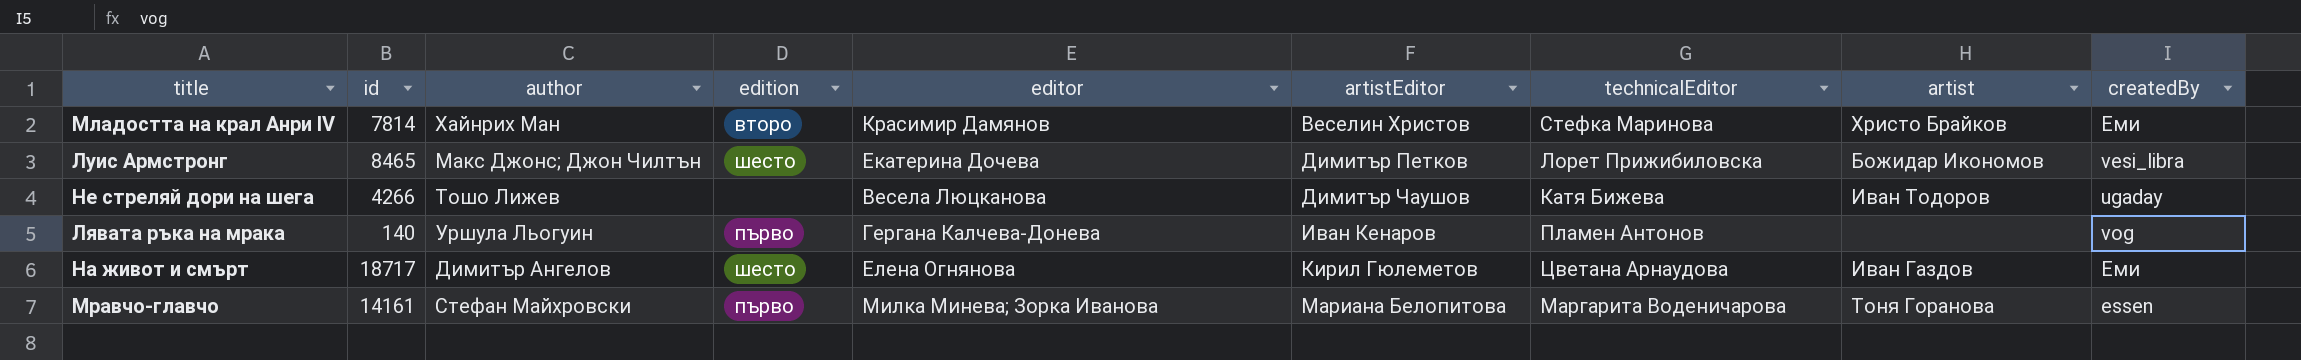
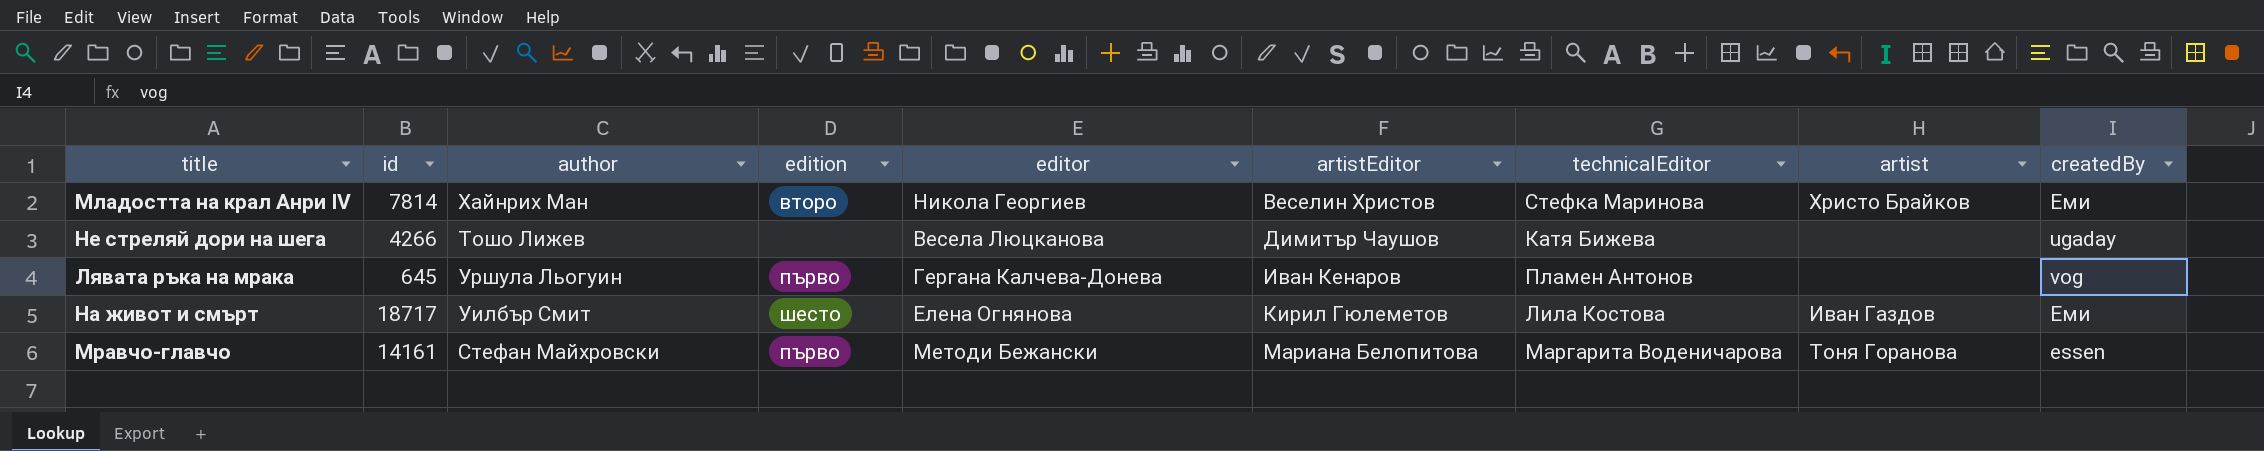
row Луис Армстронг: 8465 | Макс Джонс; Джон Чилтън | шесто | Екатерина Дочева | Димитър Петков | Лорет Прижибиловска | Божидар Икономов | vesi_libra -> none
Младостта на крал Анри ІV | editor: Красимир Дамянов -> Никола Георгиев
Не стреляй дори на шега | artist: Иван Тодоров -> none
Лявата ръка на мрака | id: 140 -> 645
На живот и смърт | author: Димитър Ангелов -> Уилбър Смит
На живот и смърт | technicalEditor: Цветана Арнаудова -> Лила Костова
Мравчо-главчо | editor: Милка Минева; Зорка Иванова -> Методи Бежански

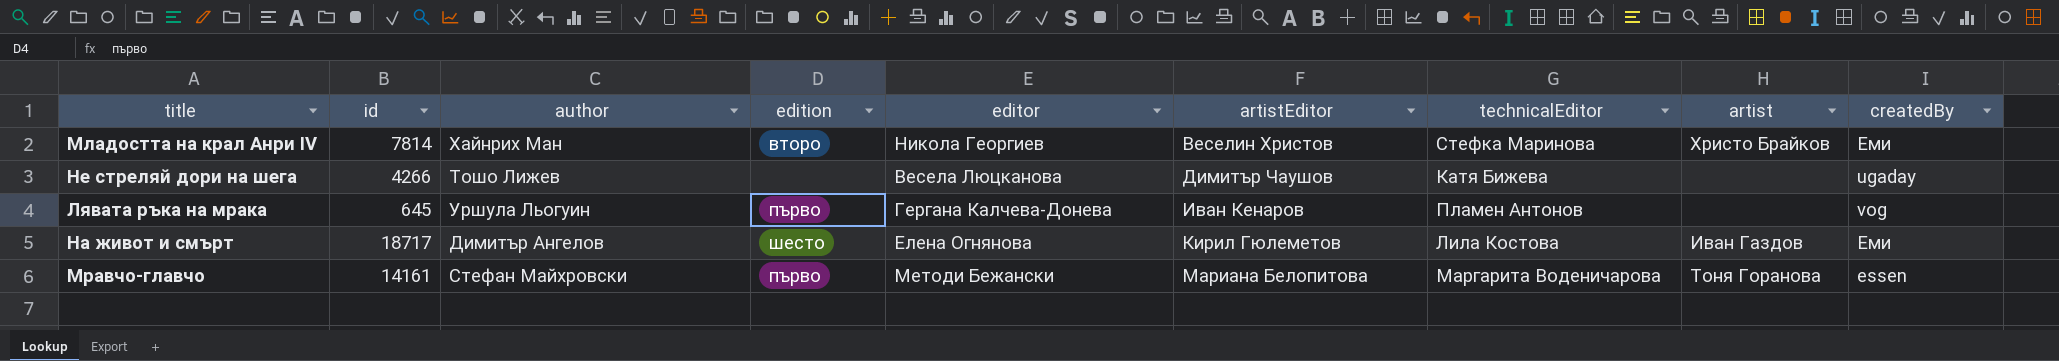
На живот и смърт | author: Уилбър Смит -> Димитър Ангелов

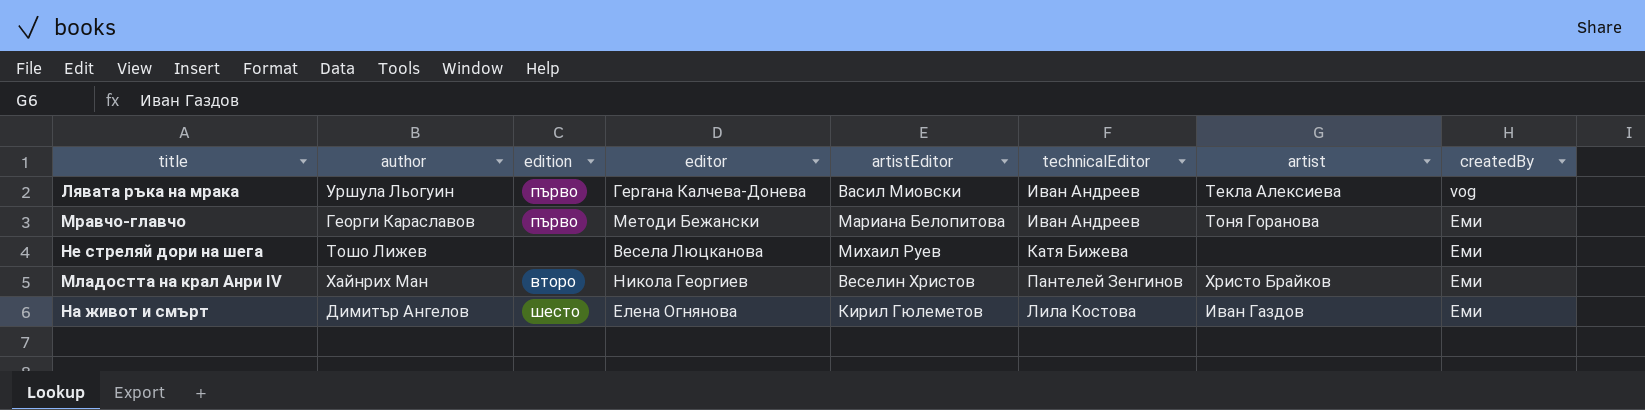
row order: artistEditor ascending -> createdBy ascending
column id | position: 2 -> none
Лявата ръка на мрака | artistEditor: Иван Кенаров -> Васил Миовски
Лявата ръка на мрака | technicalEditor: Пламен Антонов -> Иван Андреев
Лявата ръка на мрака | artist: none -> Текла Алексиева
Мравчо-главчо | author: Стефан Майхровски -> Георги Караславов
Мравчо-главчо | technicalEditor: Маргарита Воденичарова -> Иван Андреев
Мравчо-главчо | createdBy: essen -> Еми
Не стреляй дори на шега | artistEditor: Димитър Чаушов -> Михаил Руев
Не стреляй дори на шега | createdBy: ugaday -> Еми
Младостта на крал Анри ІV | technicalEditor: Стефка Маринова -> Пантелей Зенгинов

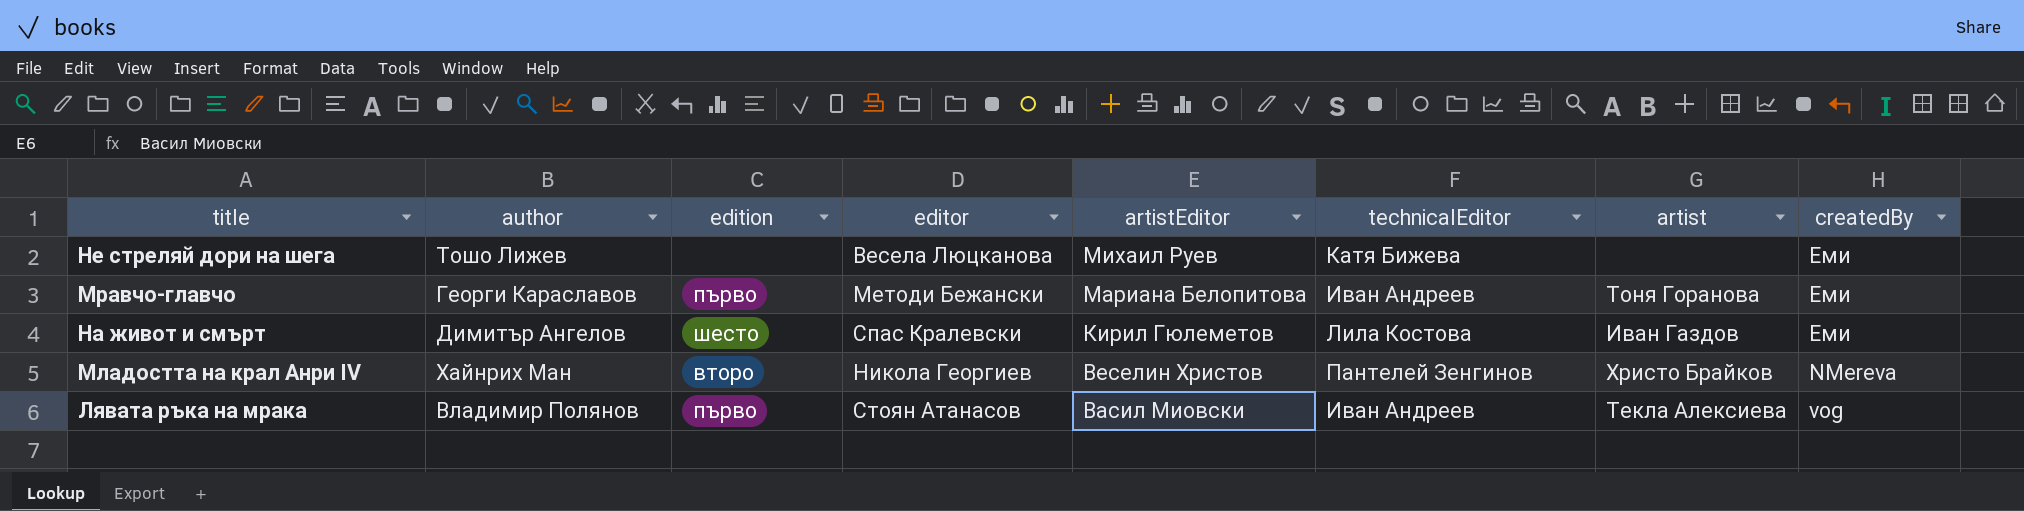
row order: createdBy ascending -> artistEditor descending
На живот и смърт | editor: Елена Огнянова -> Спас Кралевски
Младостта на крал Анри ІV | createdBy: Еми -> NMereva
Лявата ръка на мрака | author: Уршула Льогуин -> Владимир Полянов
Лявата ръка на мрака | editor: Гергана Калчева-Донева -> Стоян Атанасов

